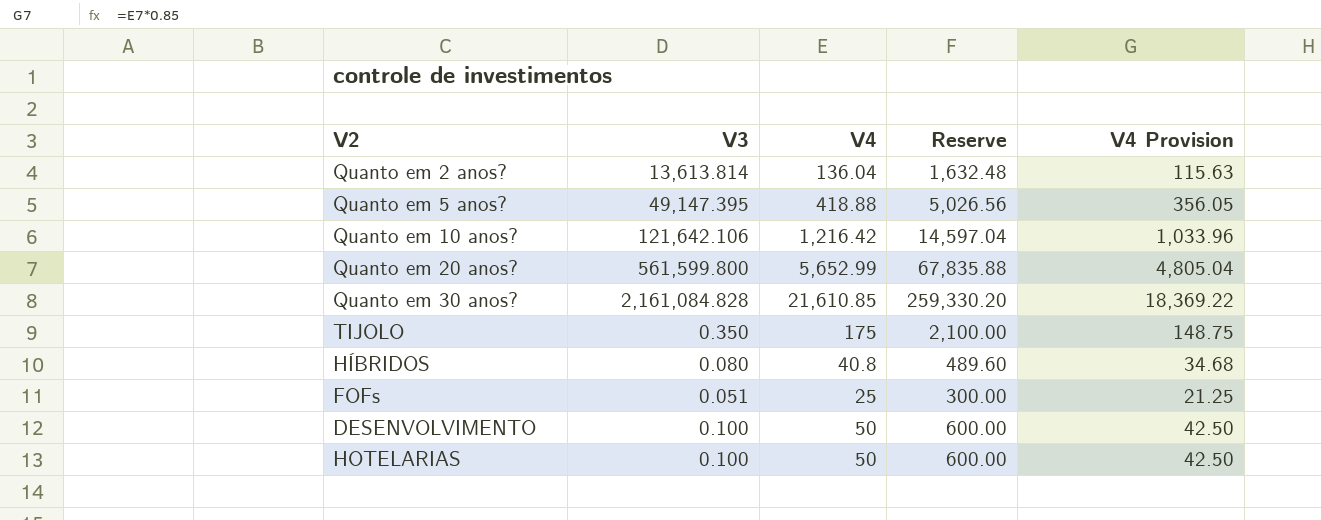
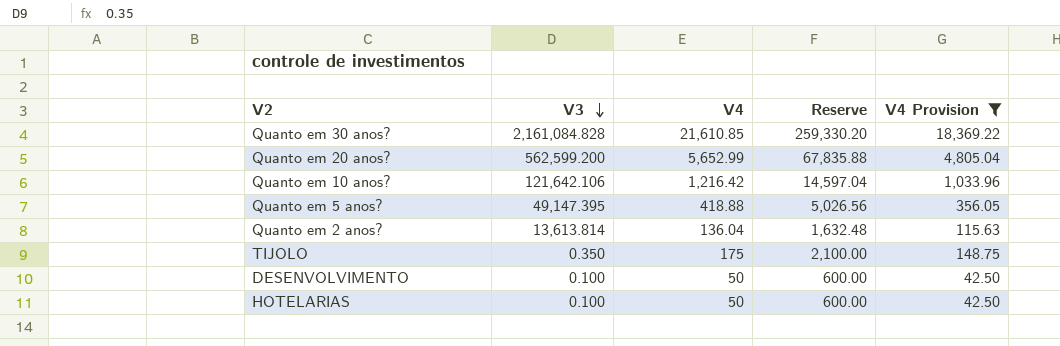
filter: none -> V4 Provision >= 42.50
row order: none -> V3 descending
Quanto em 20 anos? | V3: 561,599.800 -> 562,599.200

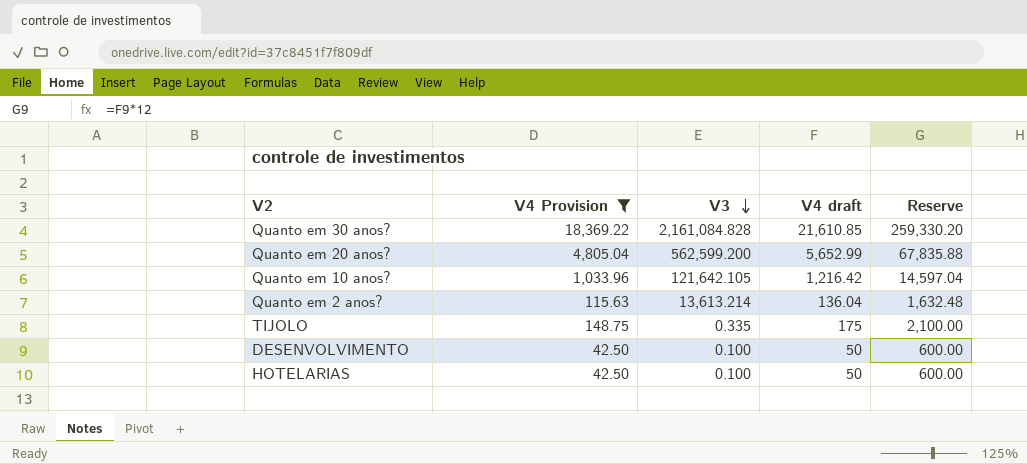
column V4 Provision | position: 5 -> 2
column name: V4 -> V4 draft
row Quanto em 5 anos?: 49,147.395 | 418.88 | 5,026.56 | 356.05 -> none
Quanto em 10 anos? | V3: 121,642.106 -> 121,642.105
Quanto em 2 anos? | V3: 13,613.814 -> 13,613.214
TIJOLO | V3: 0.350 -> 0.335

